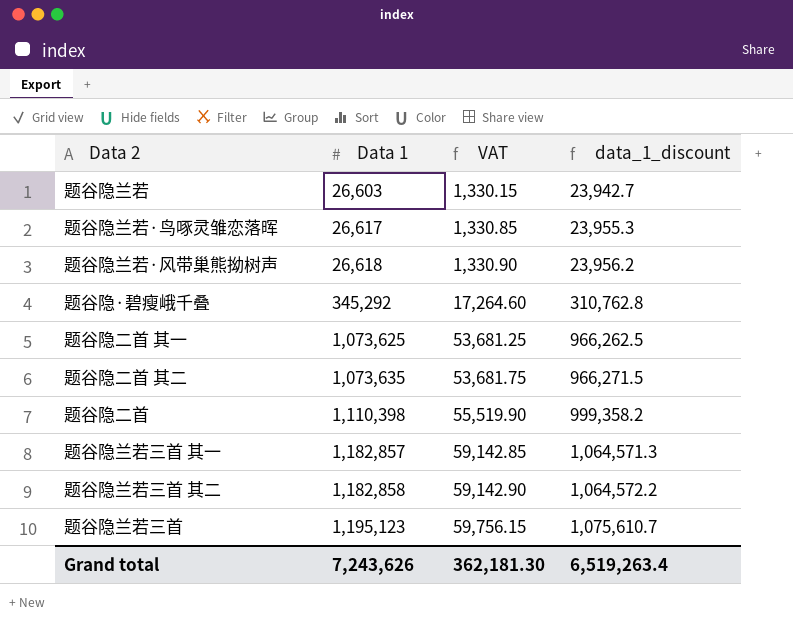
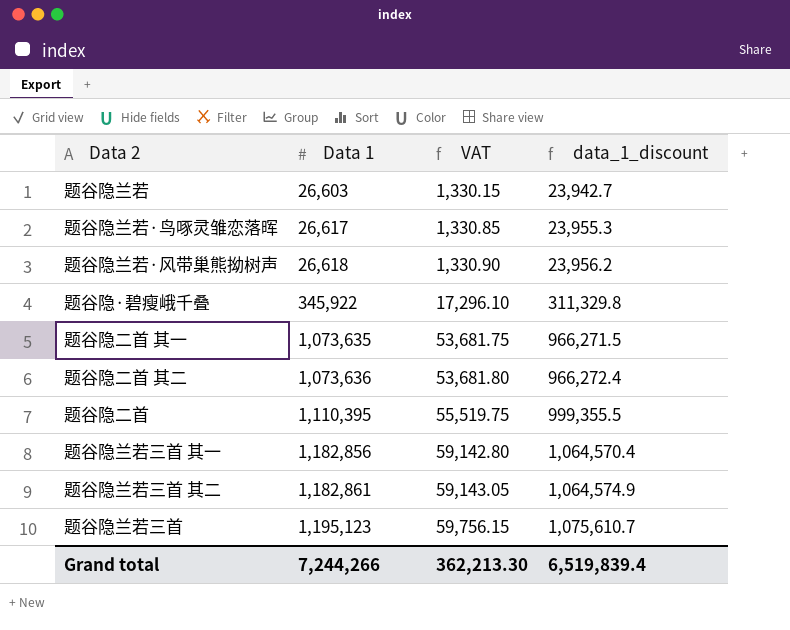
题谷隐·碧瘦峨千叠 | Data 1: 345,292 -> 345,922
题谷隐·碧瘦峨千叠 | VAT: 17,264.60 -> 17,296.10
题谷隐·碧瘦峨千叠 | data_1_discount: 310,762.8 -> 311,329.8
题谷隐二首 其一 | Data 1: 1,073,625 -> 1,073,635
题谷隐二首 其一 | VAT: 53,681.25 -> 53,681.75
题谷隐二首 其一 | data_1_discount: 966,262.5 -> 966,271.5
题谷隐二首 其二 | Data 1: 1,073,635 -> 1,073,636
题谷隐二首 其二 | VAT: 53,681.75 -> 53,681.80
题谷隐二首 其二 | data_1_discount: 966,271.5 -> 966,272.4
题谷隐二首 | Data 1: 1,110,398 -> 1,110,395
题谷隐二首 | VAT: 55,519.90 -> 55,519.75
题谷隐二首 | data_1_discount: 999,358.2 -> 999,355.5
题谷隐兰若三首 其一 | Data 1: 1,182,857 -> 1,182,856
题谷隐兰若三首 其一 | VAT: 59,142.85 -> 59,142.80
题谷隐兰若三首 其一 | data_1_discount: 1,064,571.3 -> 1,064,570.4
题谷隐兰若三首 其二 | Data 1: 1,182,858 -> 1,182,861
题谷隐兰若三首 其二 | VAT: 59,142.90 -> 59,143.05
题谷隐兰若三首 其二 | data_1_discount: 1,064,572.2 -> 1,064,574.9
Grand total | Data 1: 7,243,626 -> 7,244,266
Grand total | VAT: 362,181.30 -> 362,213.30
Grand total | data_1_discount: 6,519,263.4 -> 6,519,839.4

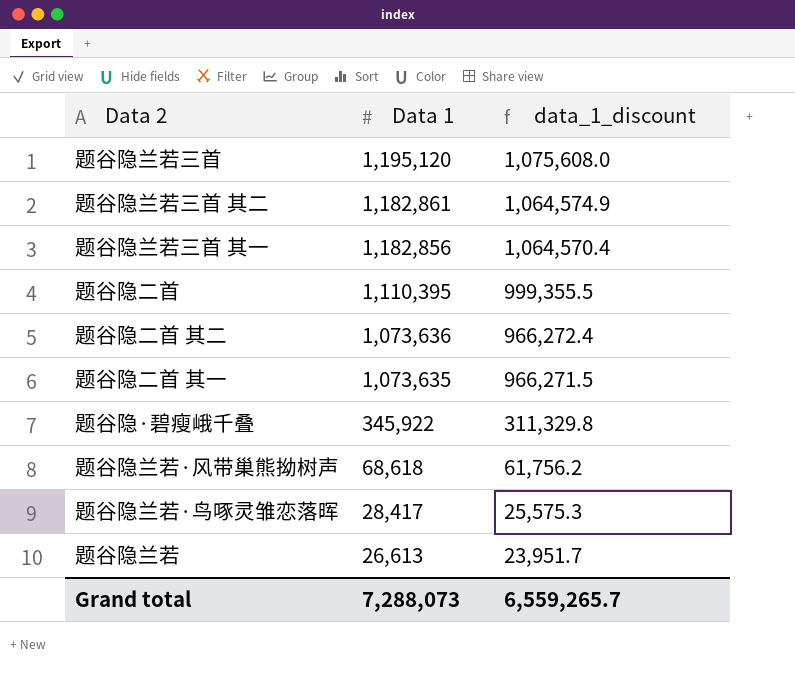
row order: Data 1 ascending -> Data 1 descending
column VAT | formula: [Data 1] * 0.05 -> none
题谷隐兰若三首 | Data 1: 1,195,123 -> 1,195,120
题谷隐兰若三首 | data_1_discount: 1,075,610.7 -> 1,075,608.0
题谷隐兰若·风带巢熊拗树声 | Data 1: 26,618 -> 68,618
题谷隐兰若·风带巢熊拗树声 | data_1_discount: 23,956.2 -> 61,756.2
题谷隐兰若·鸟啄灵雏恋落晖 | Data 1: 26,617 -> 28,417
题谷隐兰若·鸟啄灵雏恋落晖 | data_1_discount: 23,955.3 -> 25,575.3
题谷隐兰若 | Data 1: 26,603 -> 26,613
题谷隐兰若 | data_1_discount: 23,942.7 -> 23,951.7
Grand total | Data 1: 7,244,266 -> 7,288,073
Grand total | data_1_discount: 6,519,839.4 -> 6,559,265.7

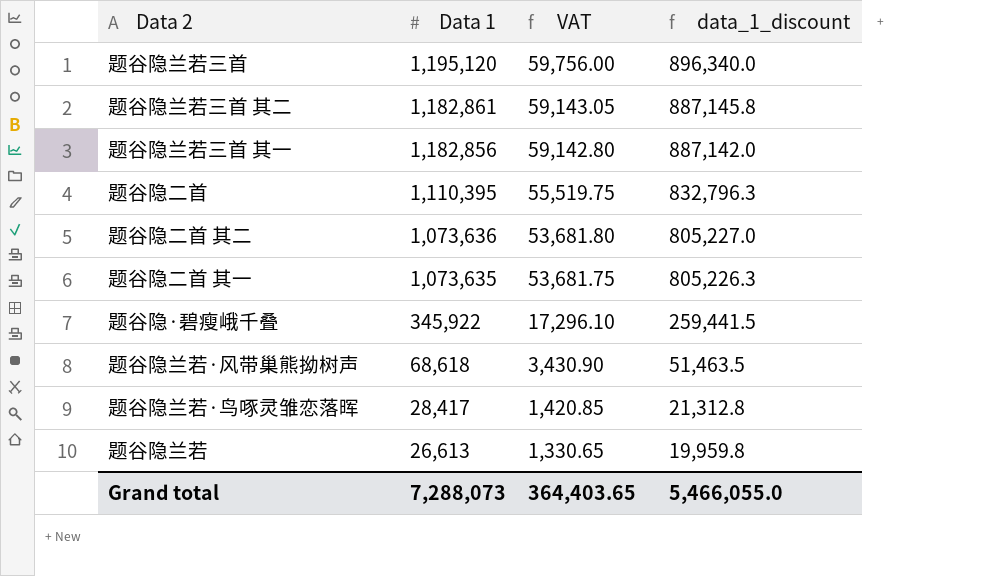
column VAT | formula: none -> [Data 1] * 0.05
column data_1_discount | formula: [Data 1] * 0.9 -> [Data 1] * 0.75
Grand total | data_1_discount: 6,559,265.7 -> 5,466,055.0

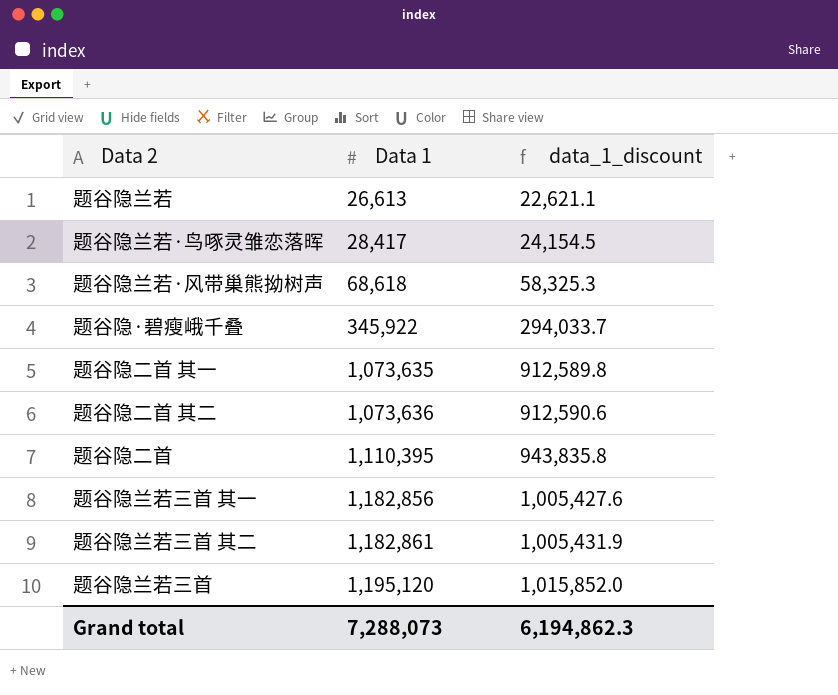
row order: Data 1 descending -> Data 1 ascending
column VAT | formula: [Data 1] * 0.05 -> none
column data_1_discount | formula: [Data 1] * 0.75 -> [Data 1] * 0.85
Grand total | data_1_discount: 5,466,055.0 -> 6,194,862.3

